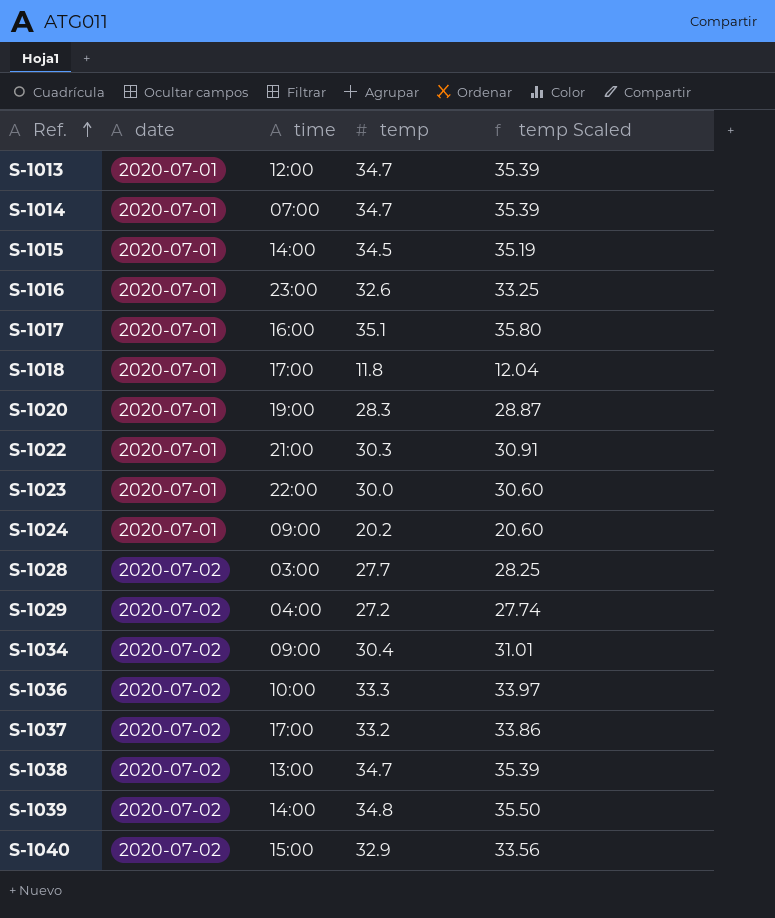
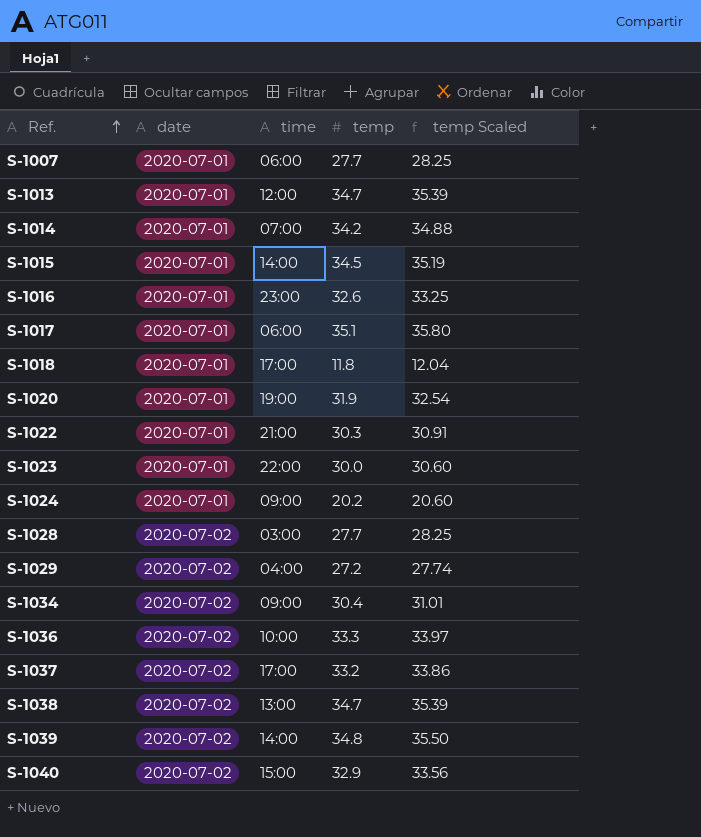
row S-1007: none -> 2020-07-01 | 06:00 | 27.7 | 28.25
S-1014 | temp: 34.7 -> 34.2
S-1014 | temp Scaled: 35.39 -> 34.88
S-1017 | time: 16:00 -> 06:00
S-1020 | temp: 28.3 -> 31.9
S-1020 | temp Scaled: 28.87 -> 32.54

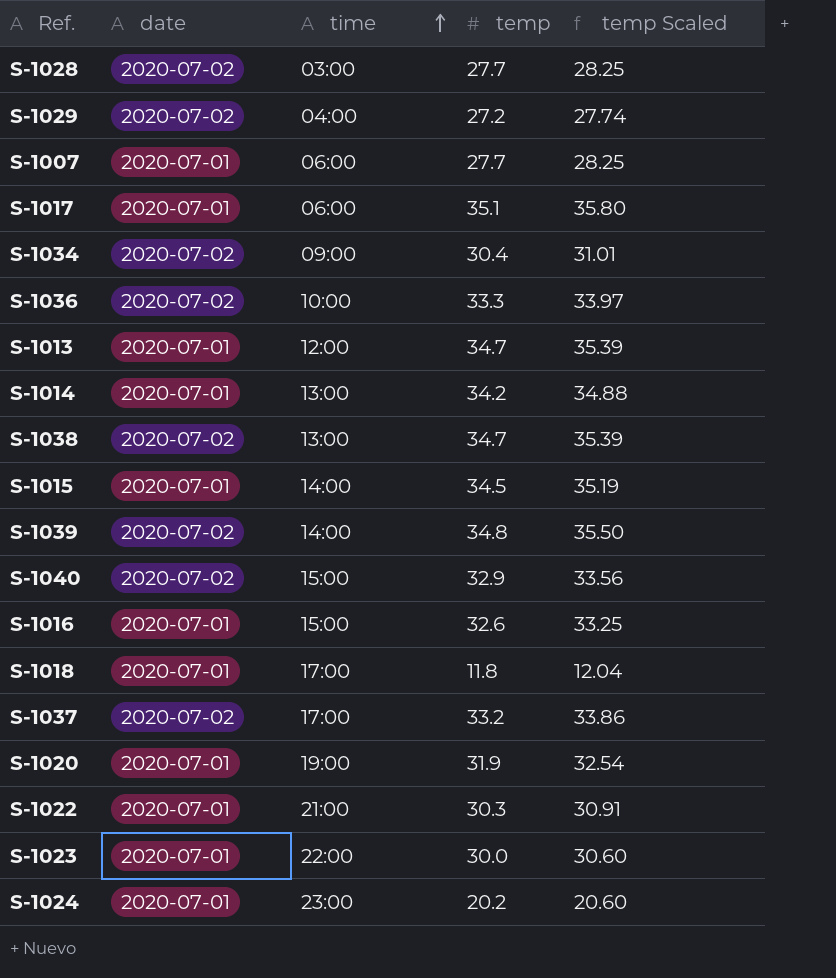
row order: Ref. ascending -> time ascending
S-1014 | time: 07:00 -> 13:00
S-1016 | time: 23:00 -> 15:00
S-1024 | time: 09:00 -> 23:00

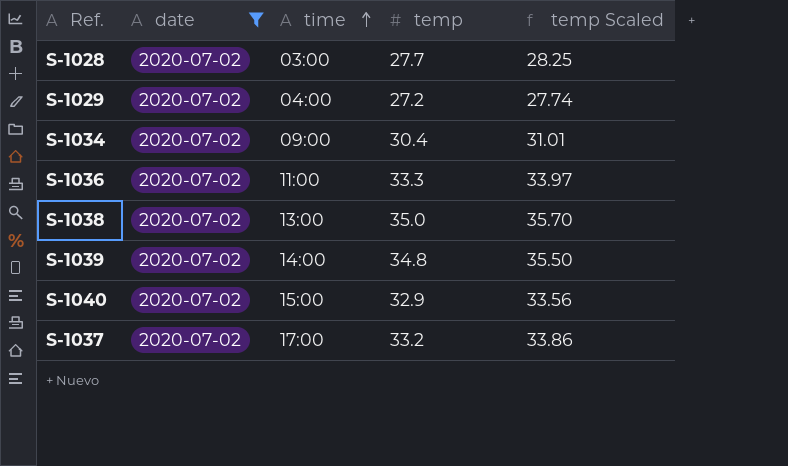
filter: none -> date = 2020-07-02
S-1036 | time: 10:00 -> 11:00
S-1038 | temp: 34.7 -> 35.0
S-1038 | temp Scaled: 35.39 -> 35.70

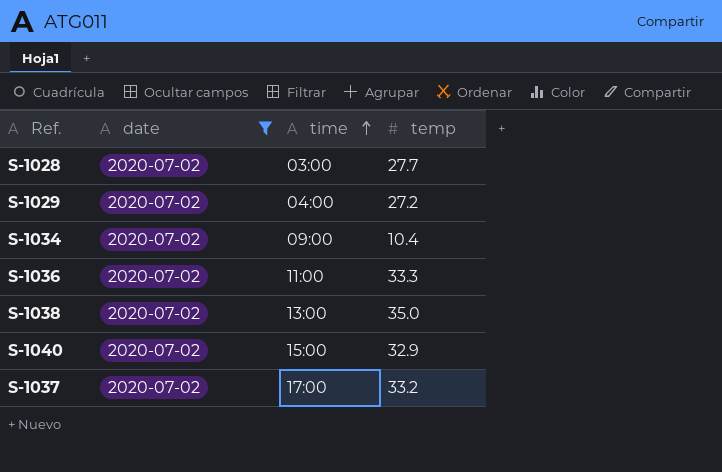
column temp Scaled | formula: [temp] * 1.02 -> none
row S-1039: 2020-07-02 | 14:00 | 34.8 | 35.50 -> none
S-1034 | temp: 30.4 -> 10.4

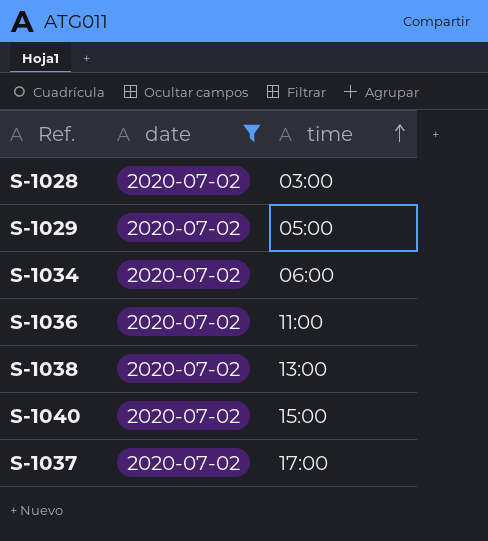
column temp | position: 4 -> none
S-1029 | time: 04:00 -> 05:00
S-1034 | time: 09:00 -> 06:00

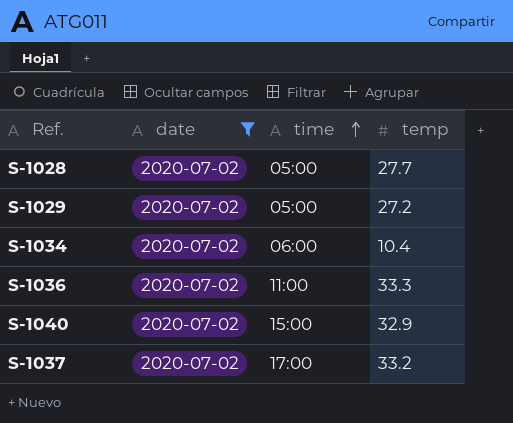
column temp | position: none -> 4
row S-1038: 2020-07-02 | 13:00 -> none
S-1028 | time: 03:00 -> 05:00

